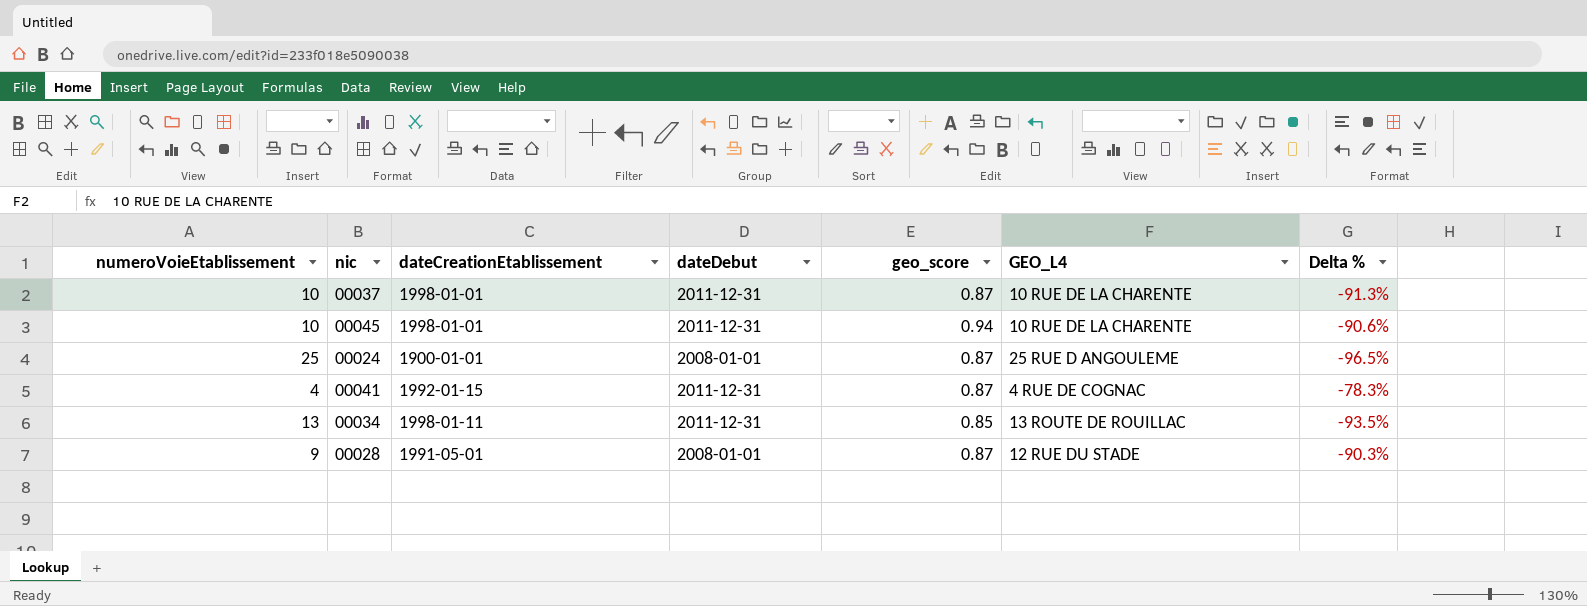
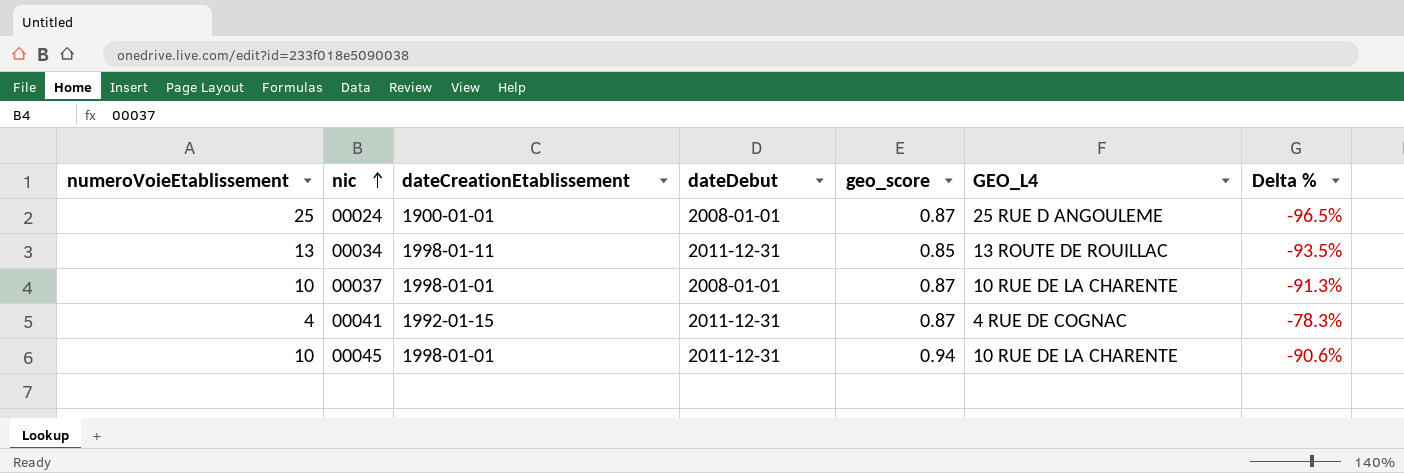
row order: none -> nic ascending
row 00028: 9 | 1991-05-01 | 2008-01-01 | 0.87 | 12 RUE DU STADE | -90.3% -> none
00037 | dateDebut: 2011-12-31 -> 2008-01-01

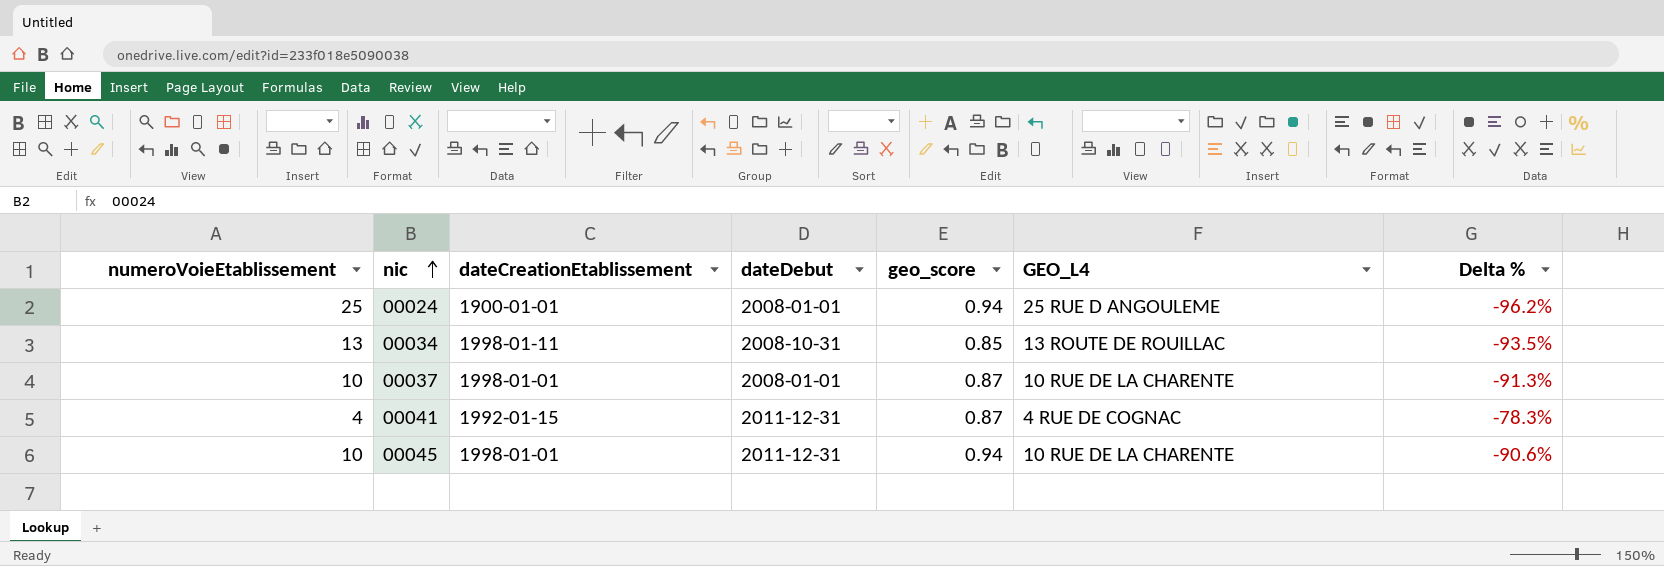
00024 | geo_score: 0.87 -> 0.94
00024 | Delta %: -96.5% -> -96.2%
00034 | dateDebut: 2011-12-31 -> 2008-10-31

